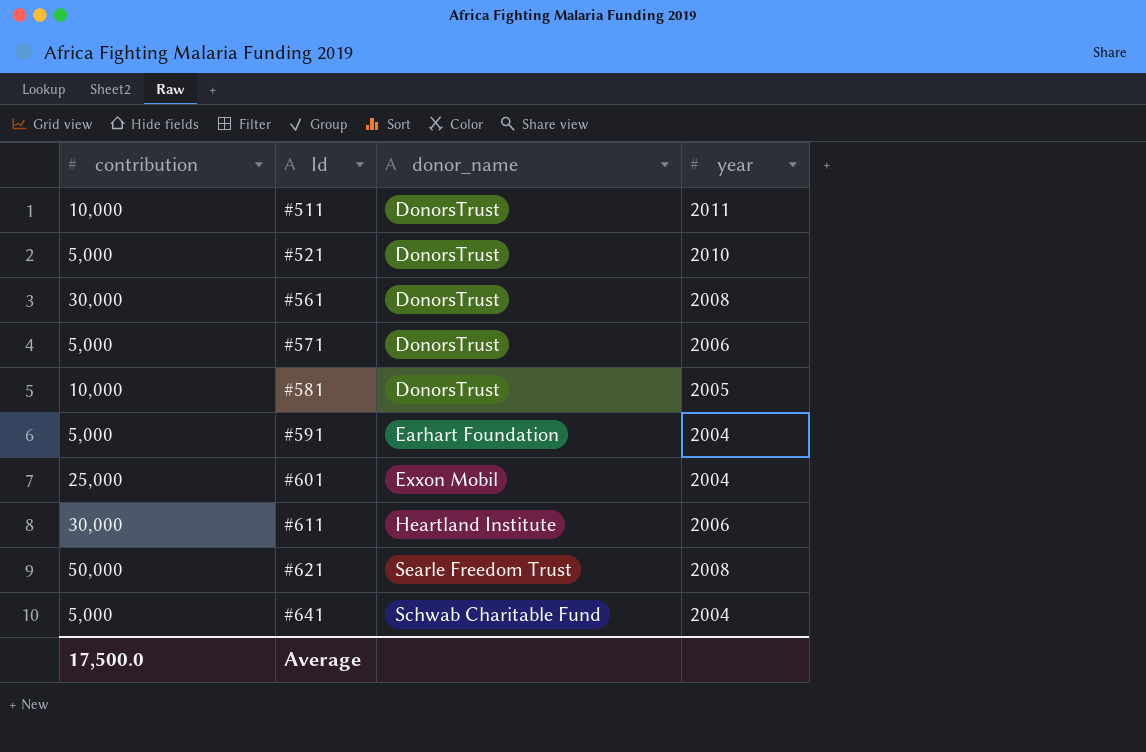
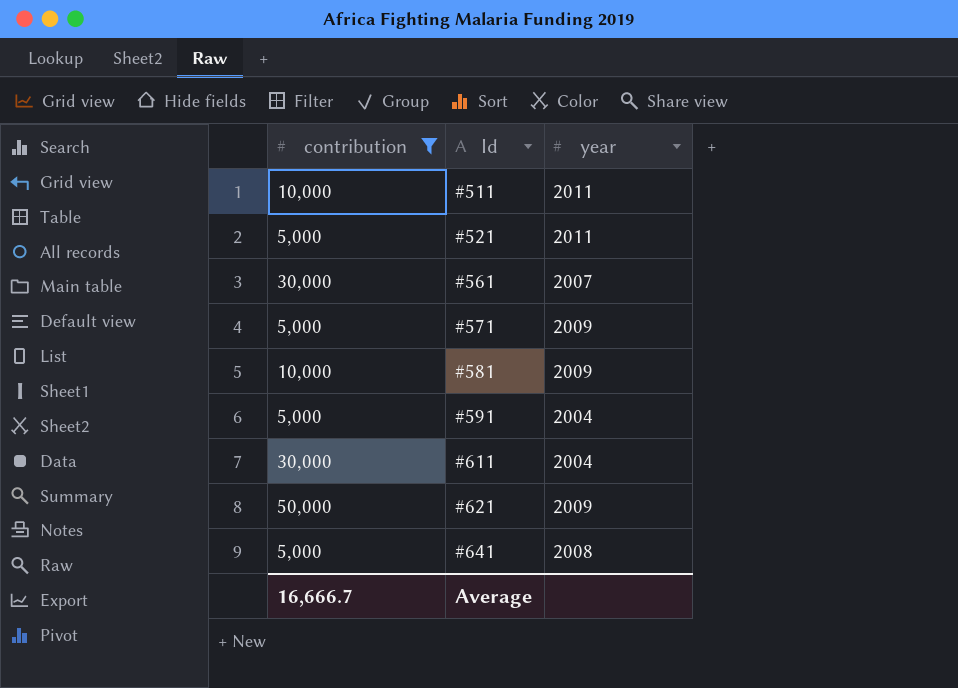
filter: none -> contribution != 25,000
column donor_name | position: 3 -> none
#521 | year: 2010 -> 2011
#561 | year: 2008 -> 2007
#571 | year: 2006 -> 2009
#581 | year: 2005 -> 2009
#611 | year: 2006 -> 2004
#621 | year: 2008 -> 2009
#641 | year: 2004 -> 2008
Average | contribution: 17,500.0 -> 16,666.7

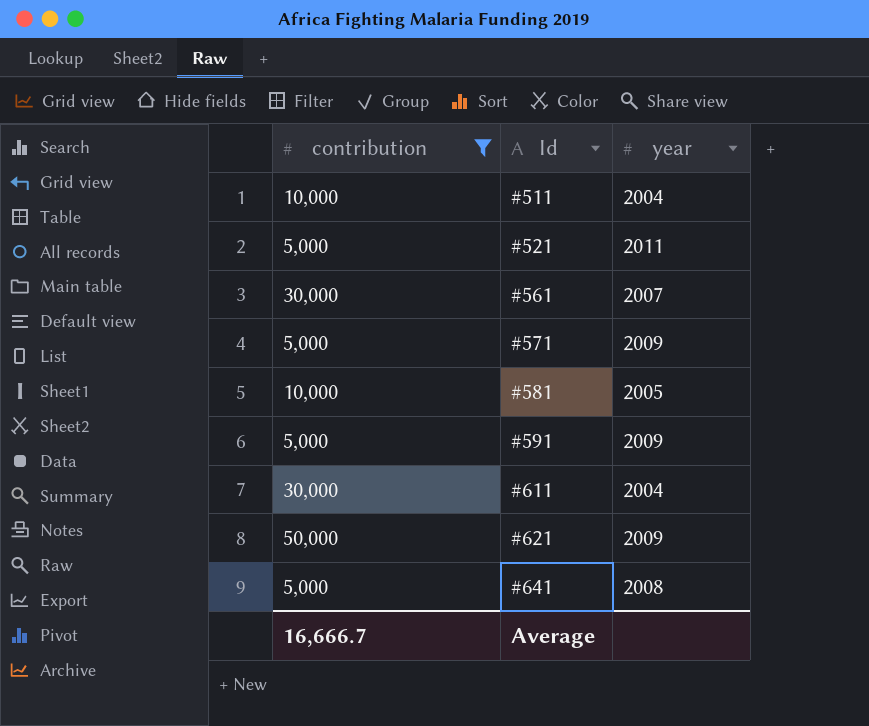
#511 | year: 2011 -> 2004
#581 | year: 2009 -> 2005
#591 | year: 2004 -> 2009

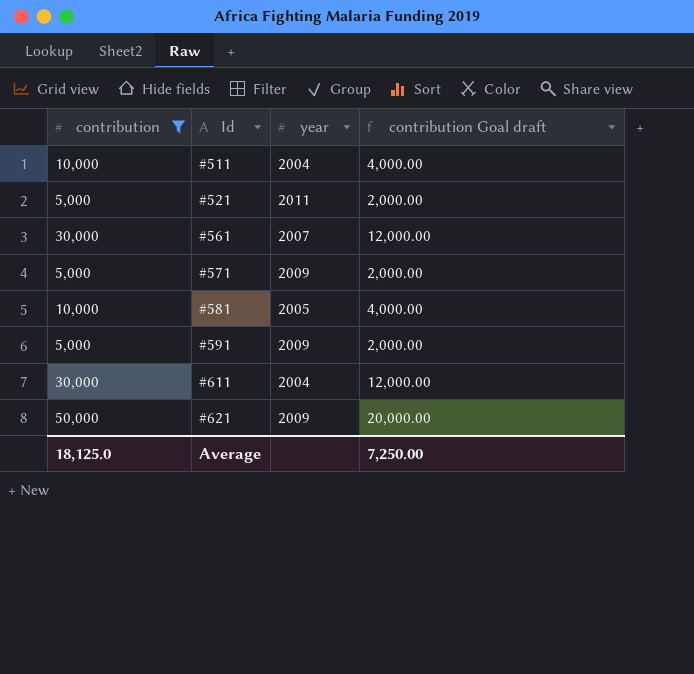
column contribution Goal draft | formula: none -> [contribution] * 0.4
row #641: 5,000 | 2008 -> none
Average | contribution: 16,666.7 -> 18,125.0

